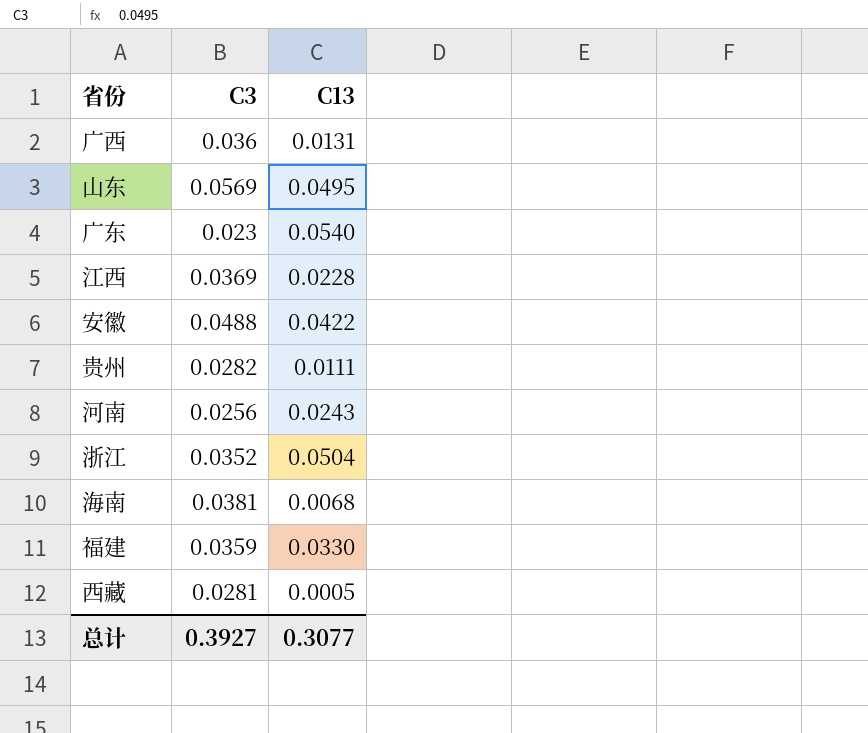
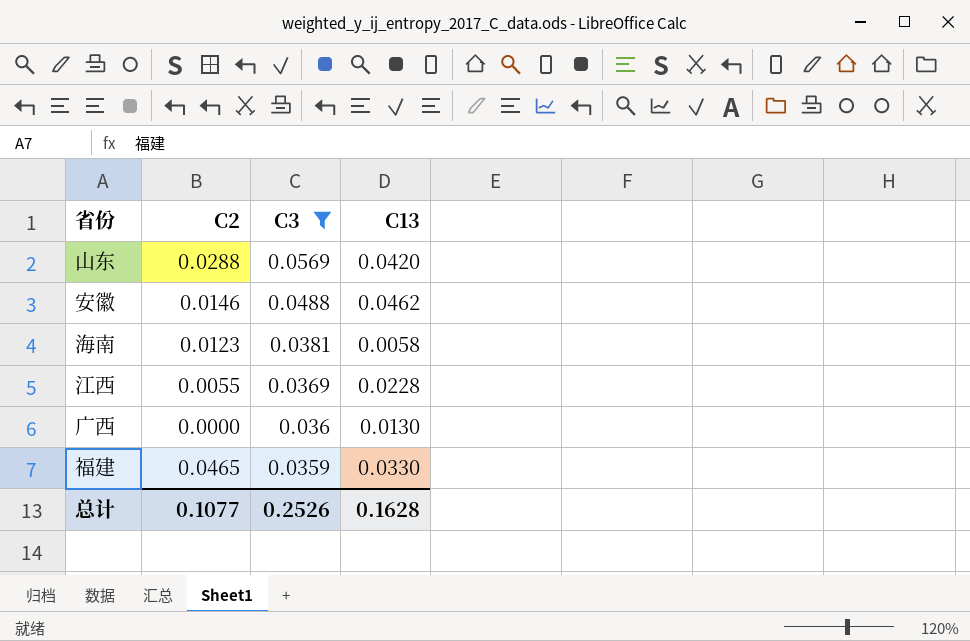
filter: none -> C3 >= 0.0359
row order: none -> C3 descending
column C2 | position: none -> 2
山东 | C13: 0.0495 -> 0.0420
安徽 | C13: 0.0422 -> 0.0462
海南 | C13: 0.0068 -> 0.0058
广西 | C13: 0.0131 -> 0.0130
总计 | C3: 0.3927 -> 0.2526
总计 | C13: 0.3077 -> 0.1628

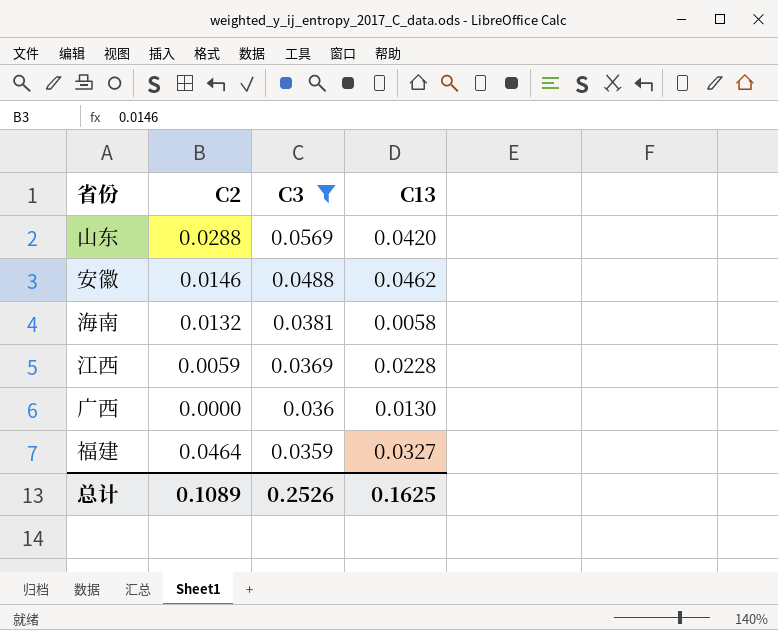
海南 | C2: 0.0123 -> 0.0132
江西 | C2: 0.0055 -> 0.0059
福建 | C2: 0.0465 -> 0.0464
福建 | C13: 0.0330 -> 0.0327
总计 | C2: 0.1077 -> 0.1089
总计 | C13: 0.1628 -> 0.1625

